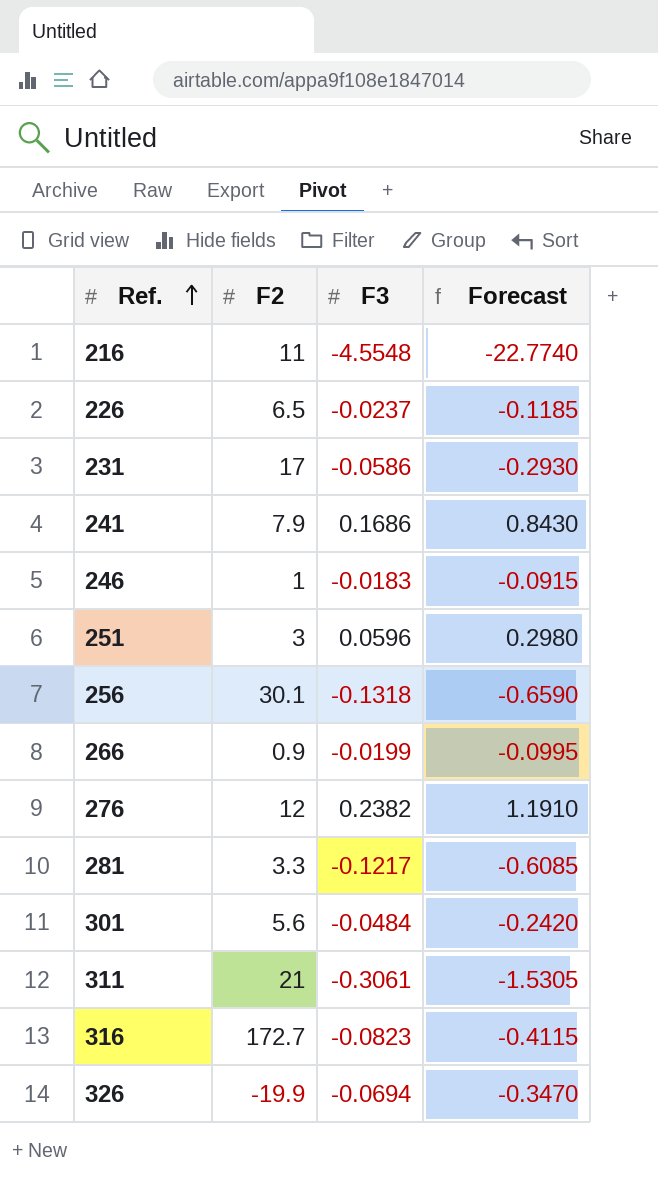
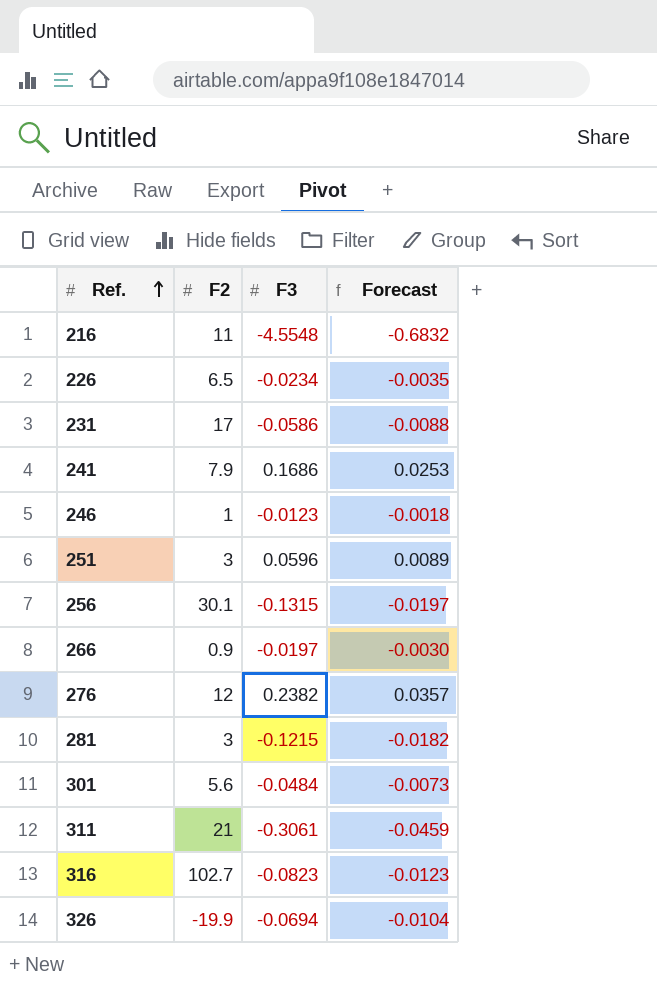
column Forecast | formula: [F3] * 5 -> [F3] * 0.15
226 | F3: -0.0237 -> -0.0234
246 | F3: -0.0183 -> -0.0123
256 | F3: -0.1318 -> -0.1315
266 | F3: -0.0199 -> -0.0197
281 | F2: 3.3 -> 3
281 | F3: -0.1217 -> -0.1215
316 | F2: 172.7 -> 102.7

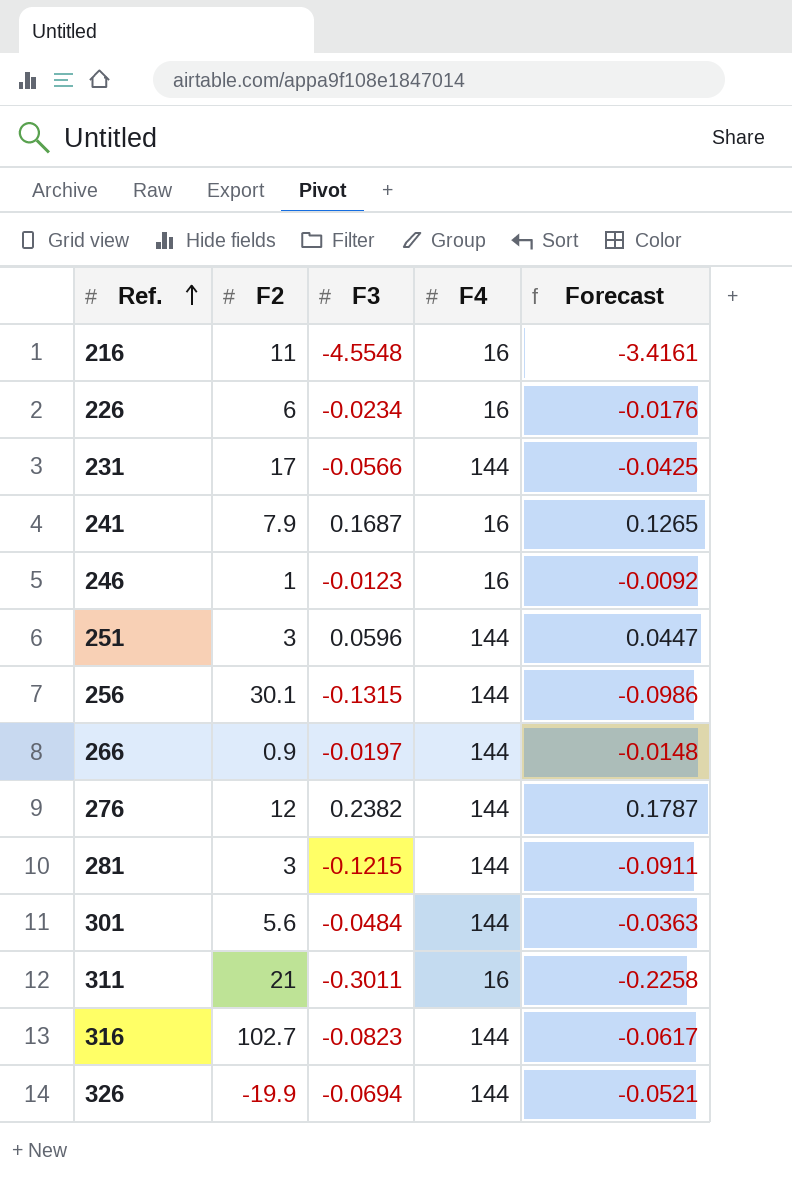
column F4 | position: none -> 4
column Forecast | formula: [F3] * 0.15 -> [F3] * 0.75
226 | F2: 6.5 -> 6
231 | F3: -0.0586 -> -0.0566
241 | F3: 0.1686 -> 0.1687
311 | F3: -0.3061 -> -0.3011

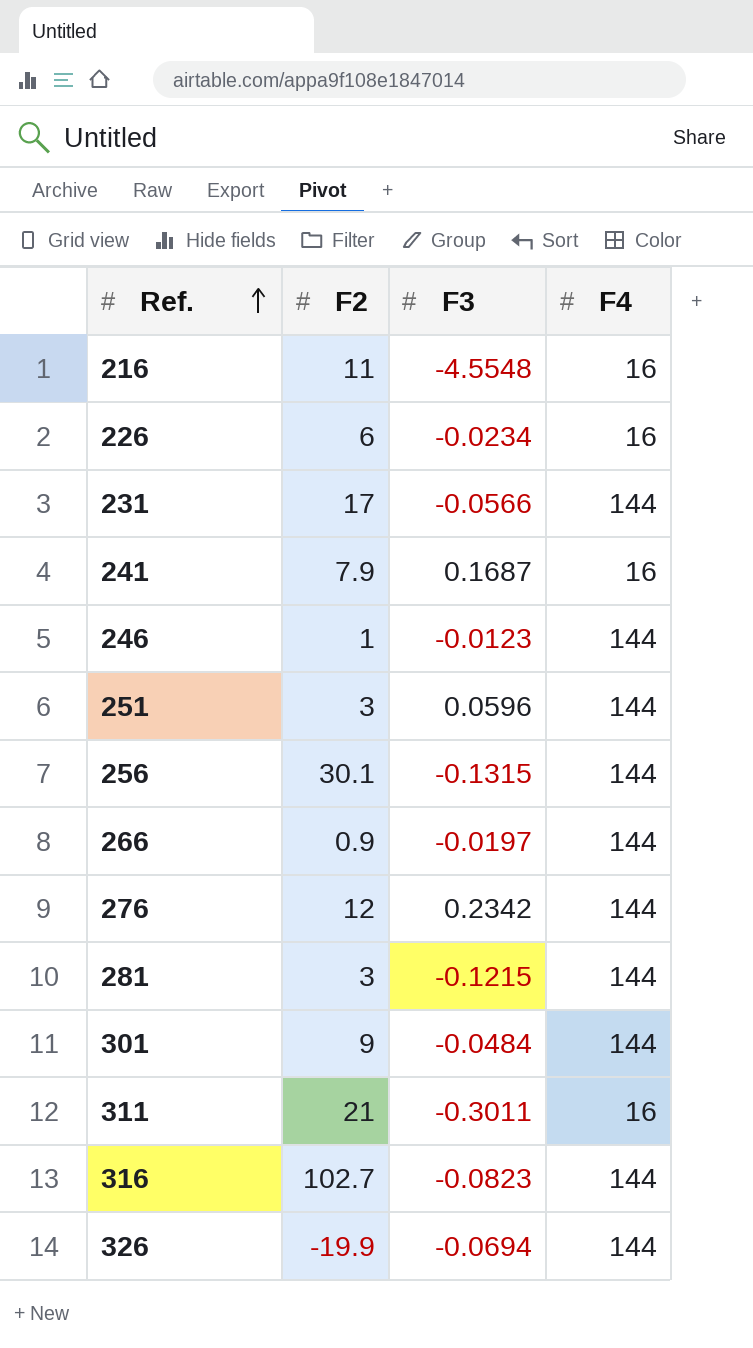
column Forecast | formula: [F3] * 0.75 -> none
246 | F4: 16 -> 144
276 | F3: 0.2382 -> 0.2342
301 | F2: 5.6 -> 9

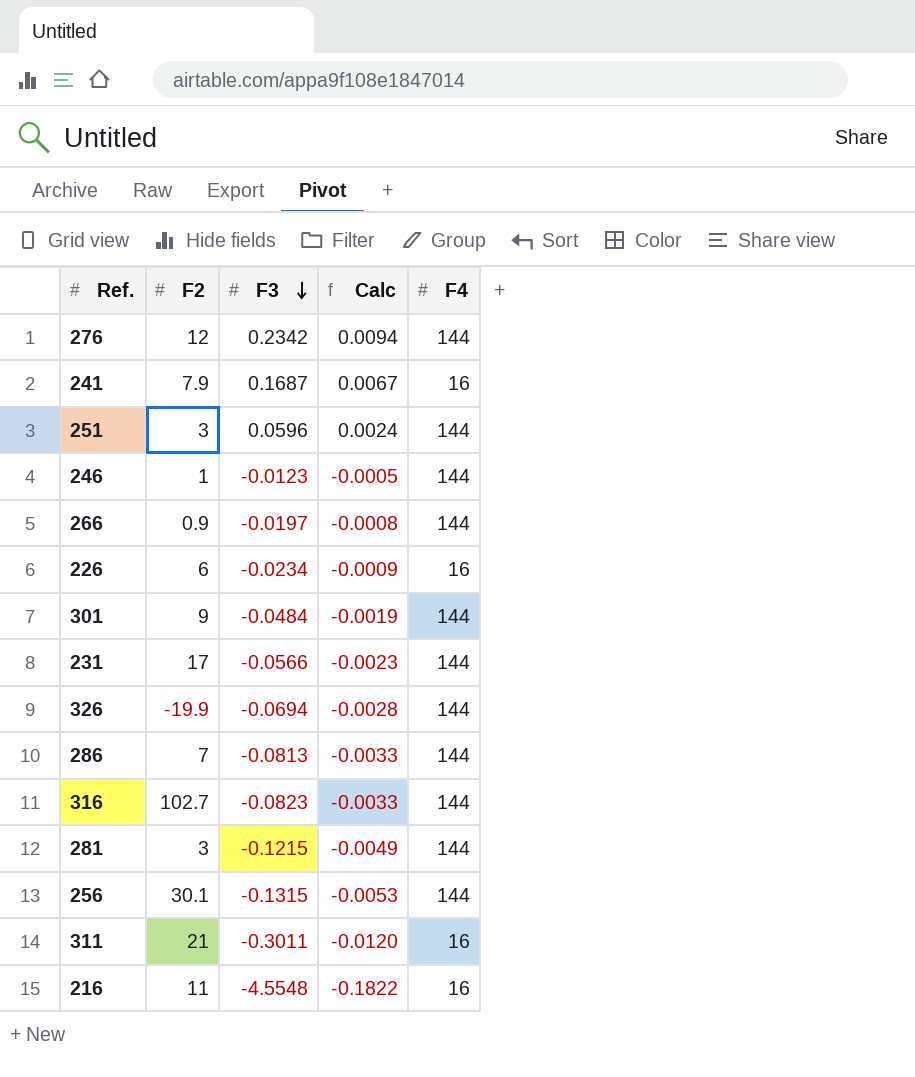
row order: Ref. ascending -> F3 descending
column Calc | formula: none -> [F3] * 0.04
row 286: none -> 7 | -0.0813 | -0.0033 | 144

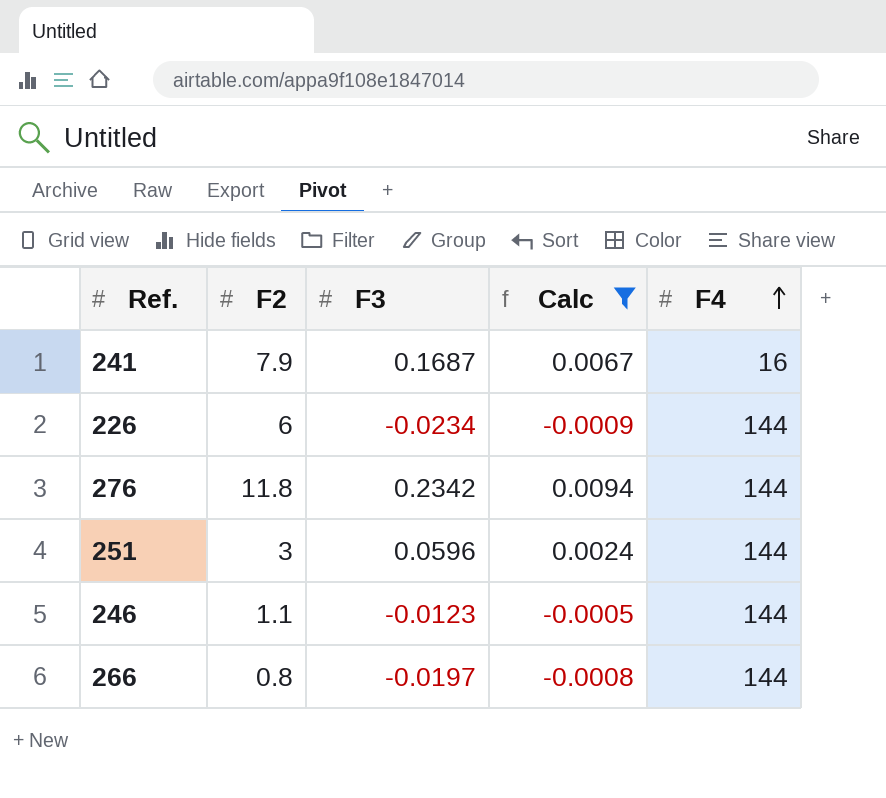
filter: none -> Calc >= -0.0009
row order: F3 descending -> F4 ascending
226 | F4: 16 -> 144
276 | F2: 12 -> 11.8
246 | F2: 1 -> 1.1
266 | F2: 0.9 -> 0.8

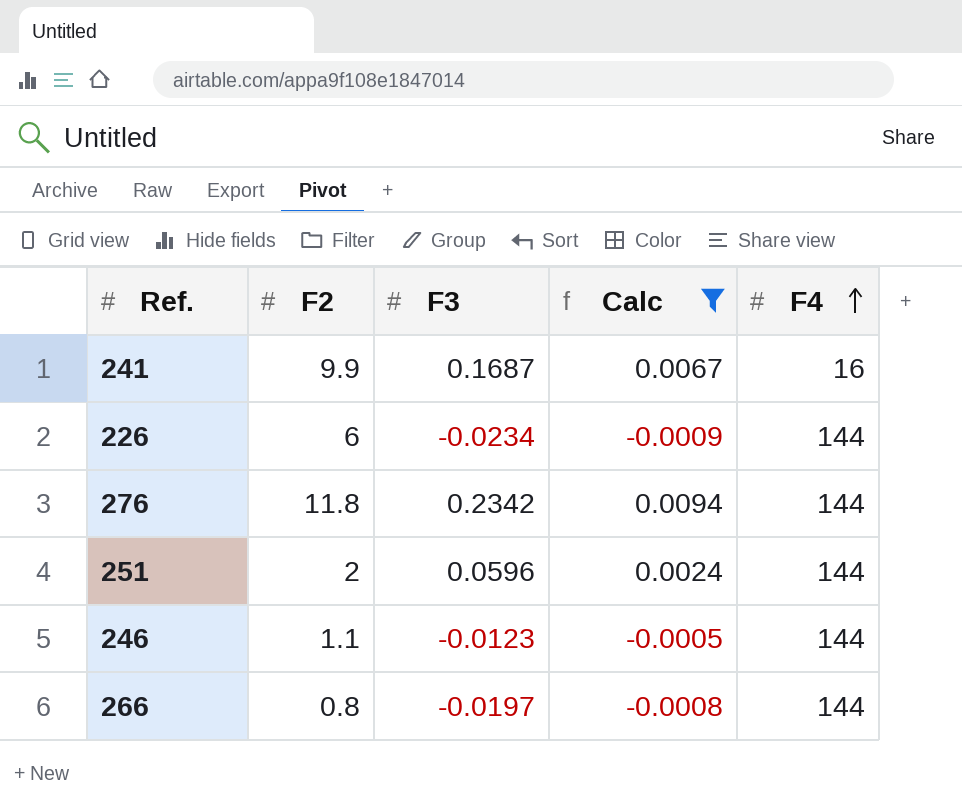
241 | F2: 7.9 -> 9.9
251 | F2: 3 -> 2

